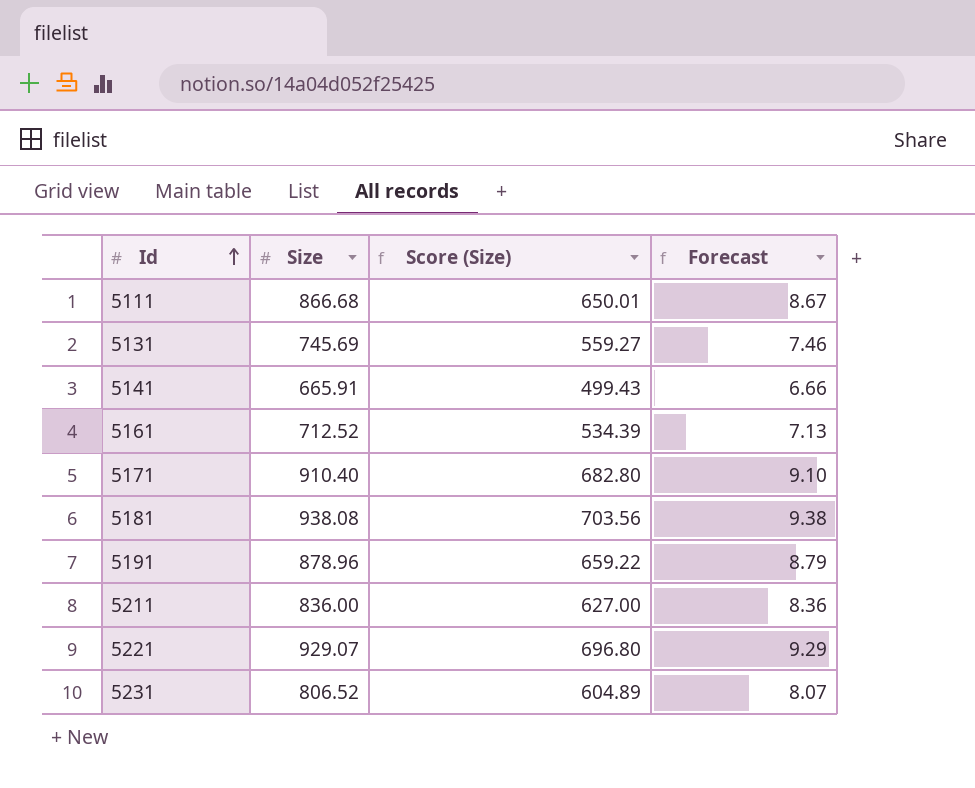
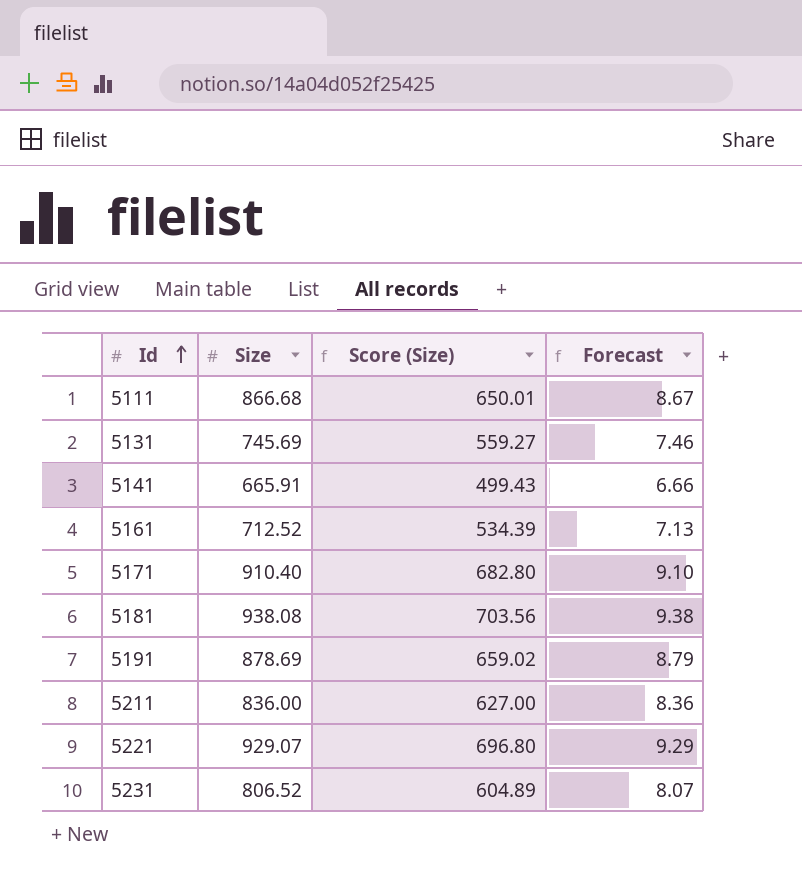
5191 | Size: 878.96 -> 878.69
5191 | Score (Size): 659.22 -> 659.02

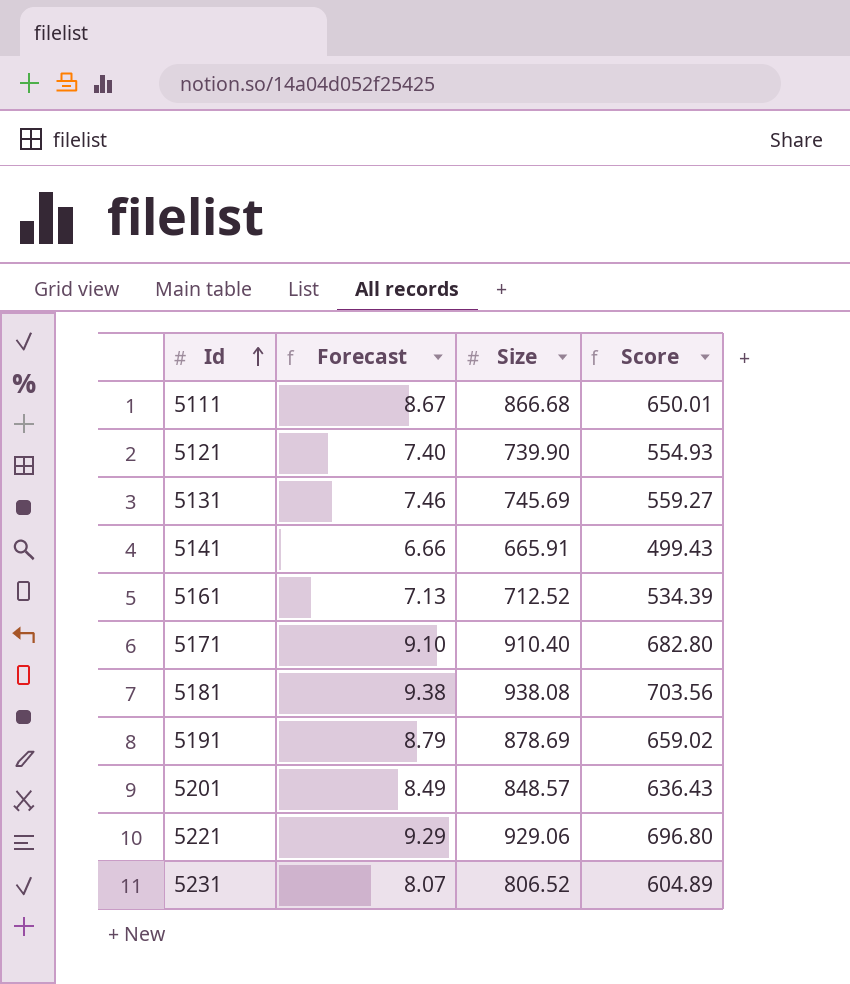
column Forecast | position: 4 -> 2
column name: Score (Size) -> Score
row 5211: 836.00 | 627.00 | 8.36 -> none
row 5121: none -> 7.40 | 739.90 | 554.93
row 5201: none -> 8.49 | 848.57 | 636.43
5221 | Size: 929.07 -> 929.06

